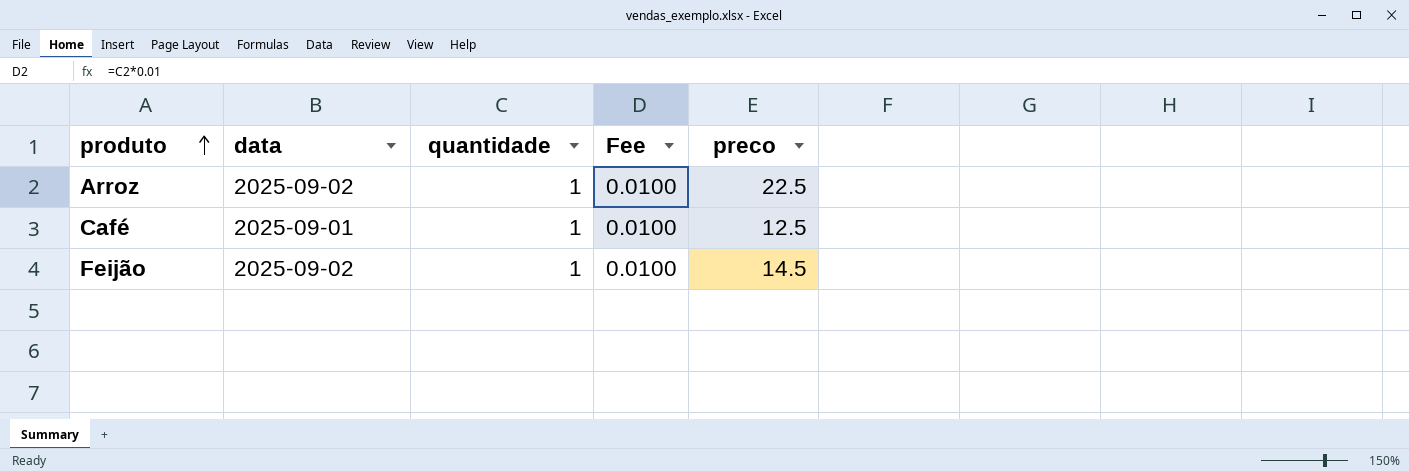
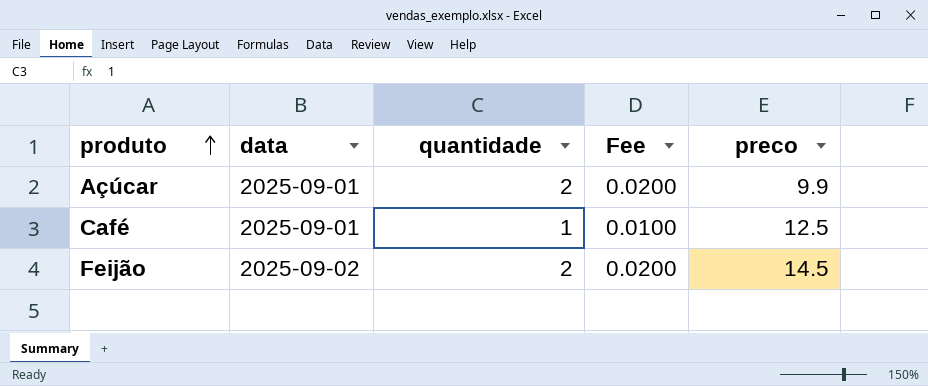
row Arroz: 2025-09-02 | 1 | 0.0100 | 22.5 -> none
row Açúcar: none -> 2025-09-01 | 2 | 0.0200 | 9.9
Feijão | quantidade: 1 -> 2
Feijão | Fee: 0.0100 -> 0.0200

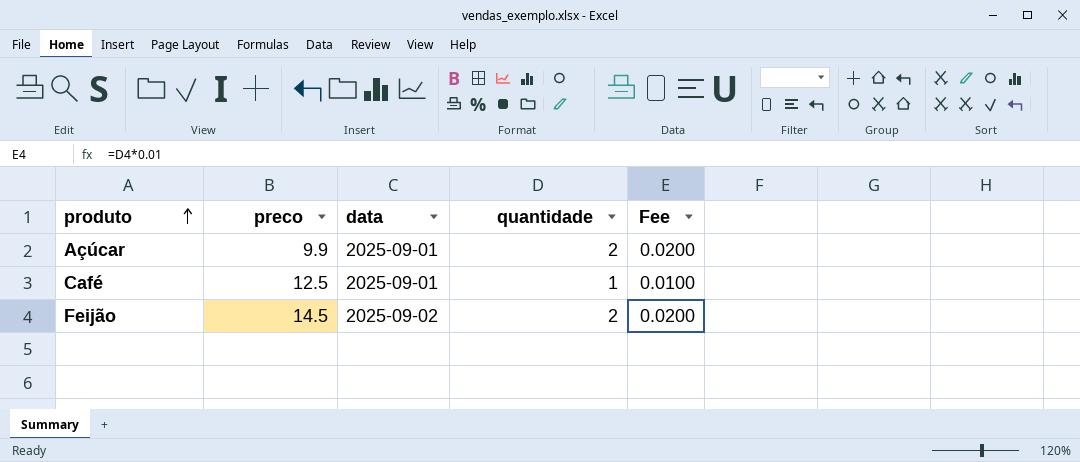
column preco | position: 5 -> 2

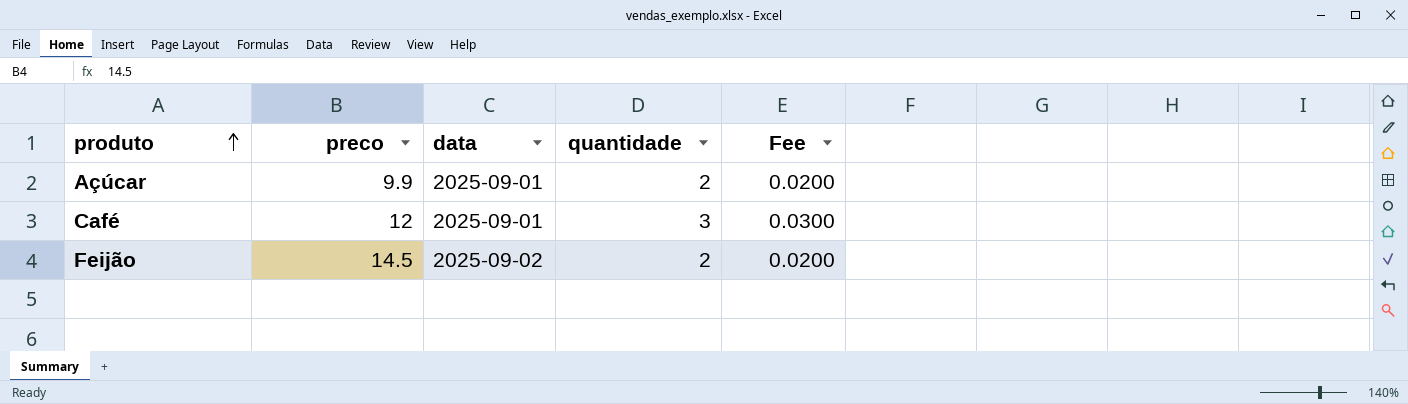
Café | preco: 12.5 -> 12
Café | quantidade: 1 -> 3
Café | Fee: 0.0100 -> 0.0300

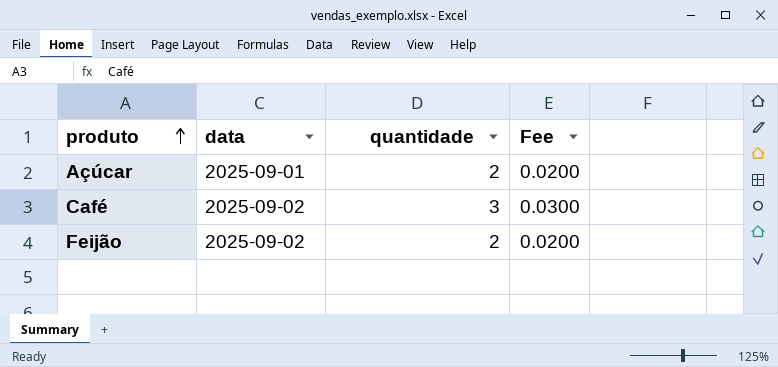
column preco | position: 2 -> none
Café | data: 2025-09-01 -> 2025-09-02

